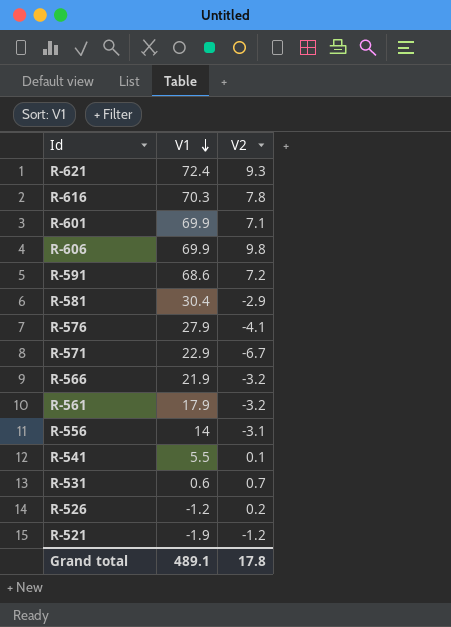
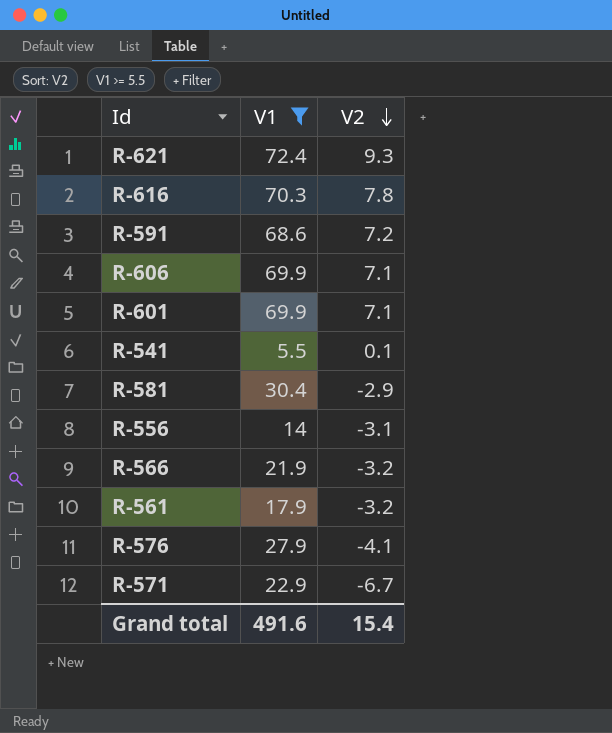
filter: none -> V1 >= 5.5
row order: V1 descending -> V2 descending
R-606 | V2: 9.8 -> 7.1
Grand total | V1: 489.1 -> 491.6
Grand total | V2: 17.8 -> 15.4

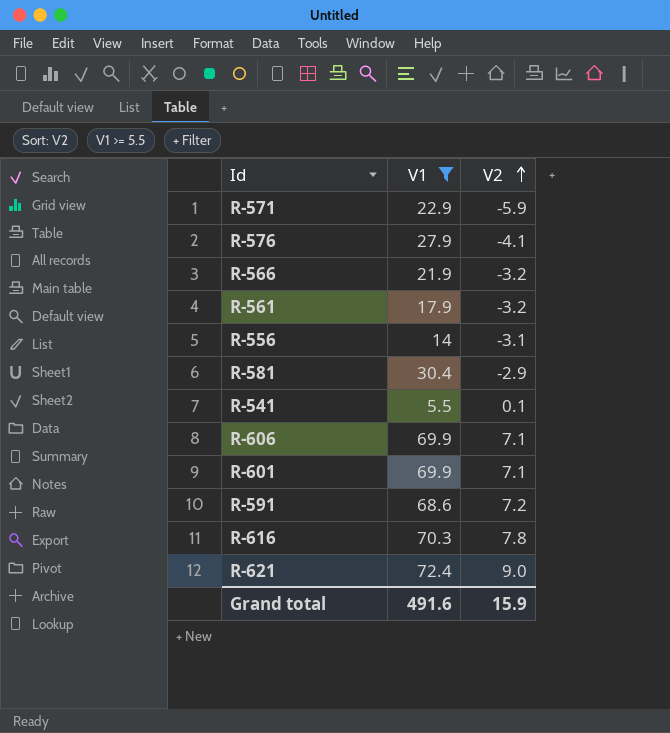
row order: V2 descending -> V2 ascending
R-571 | V2: -6.7 -> -5.9
R-621 | V2: 9.3 -> 9.0
Grand total | V2: 15.4 -> 15.9

